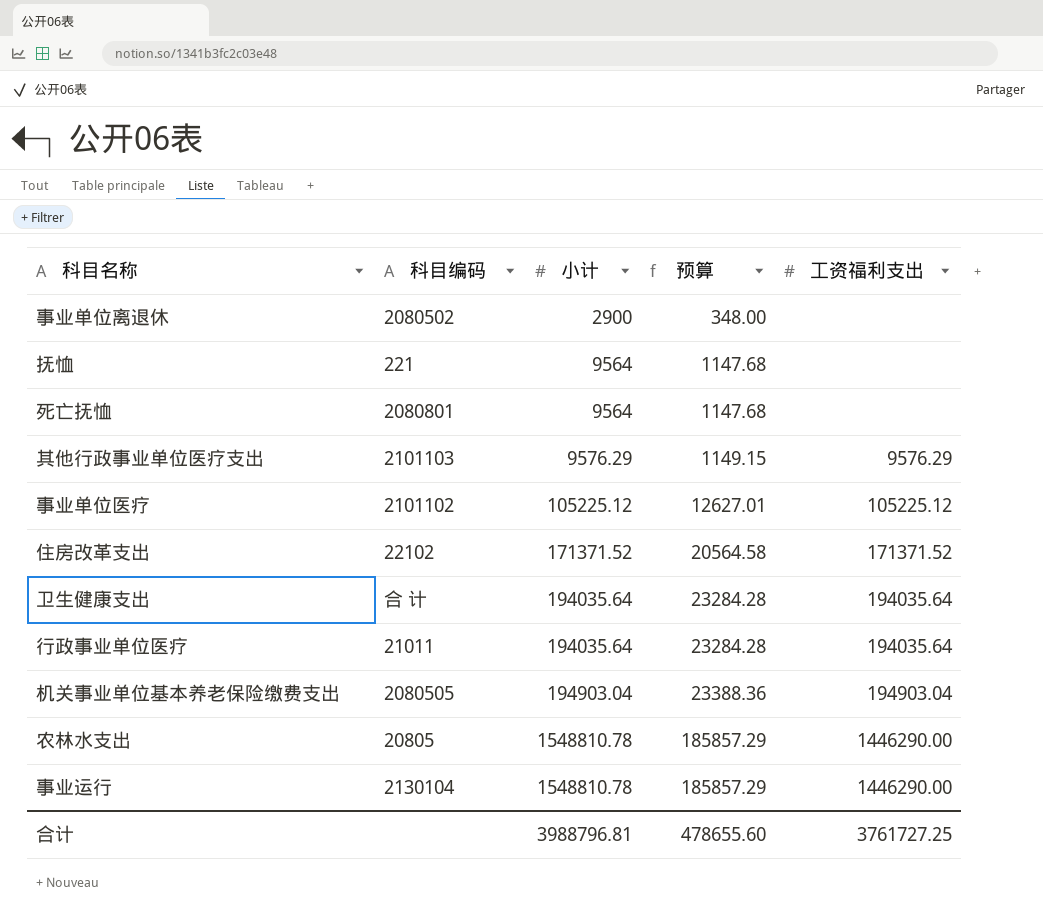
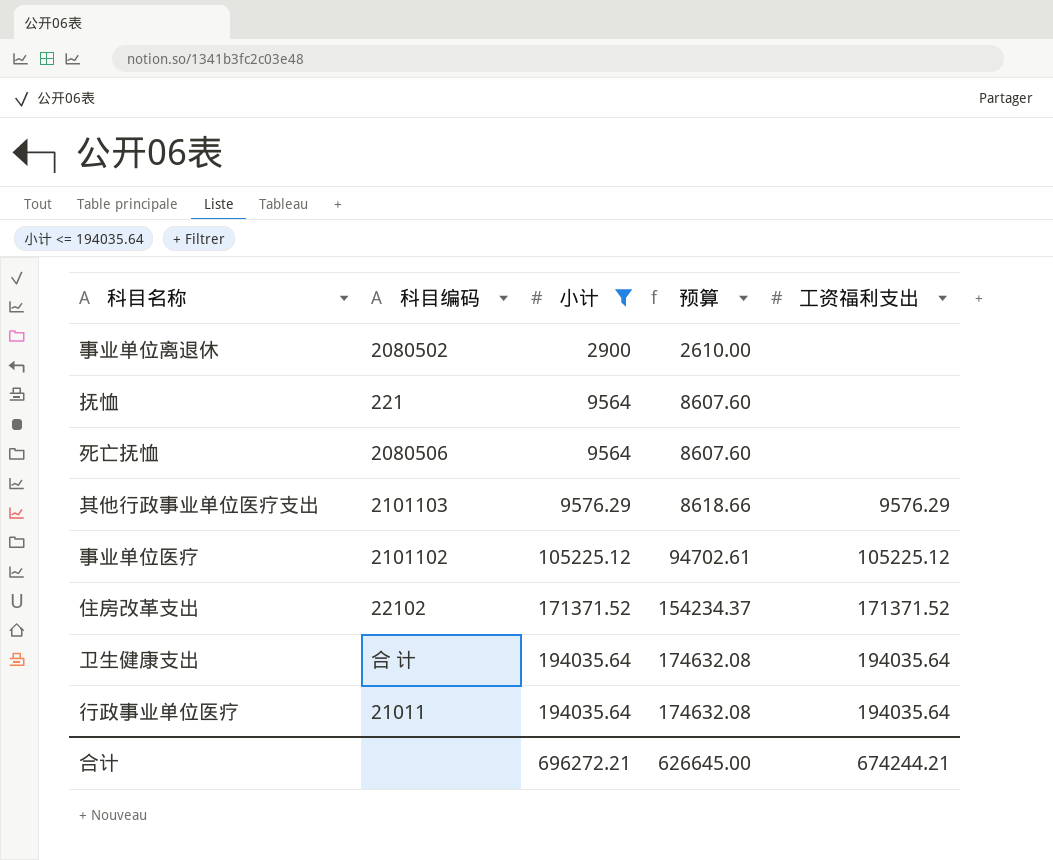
filter: none -> 小计 <= 194035.64
column 预算 | formula: [小计] * 0.12 -> [小计] * 0.9
死亡抚恤 | 科目编码: 2080801 -> 2080506
合计 | 小计: 3988796.81 -> 696272.21
合计 | 预算: 478655.60 -> 626645.00
合计 | 工资福利支出: 3761727.25 -> 674244.21

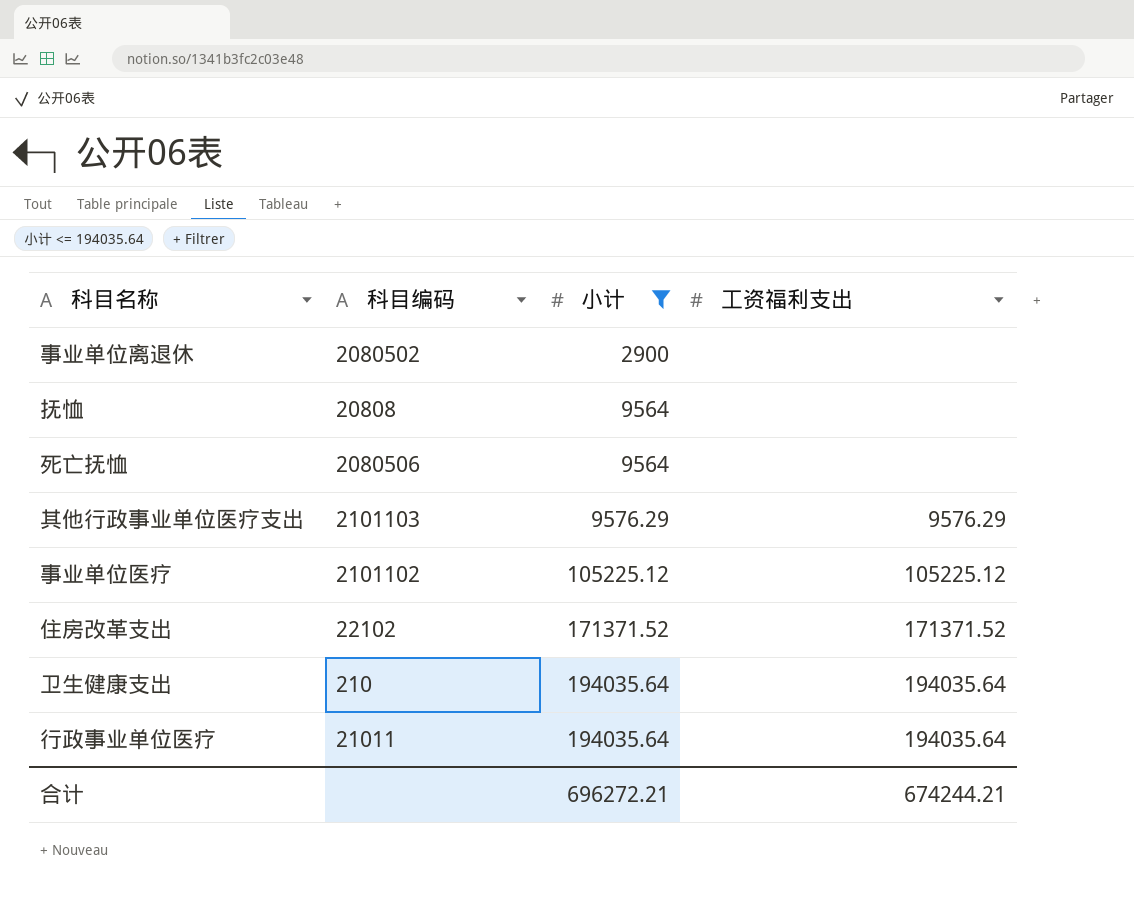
column 预算 | formula: [小计] * 0.9 -> none
抚恤 | 科目编码: 221 -> 20808
卫生健康支出 | 科目编码: 合 计 -> 210

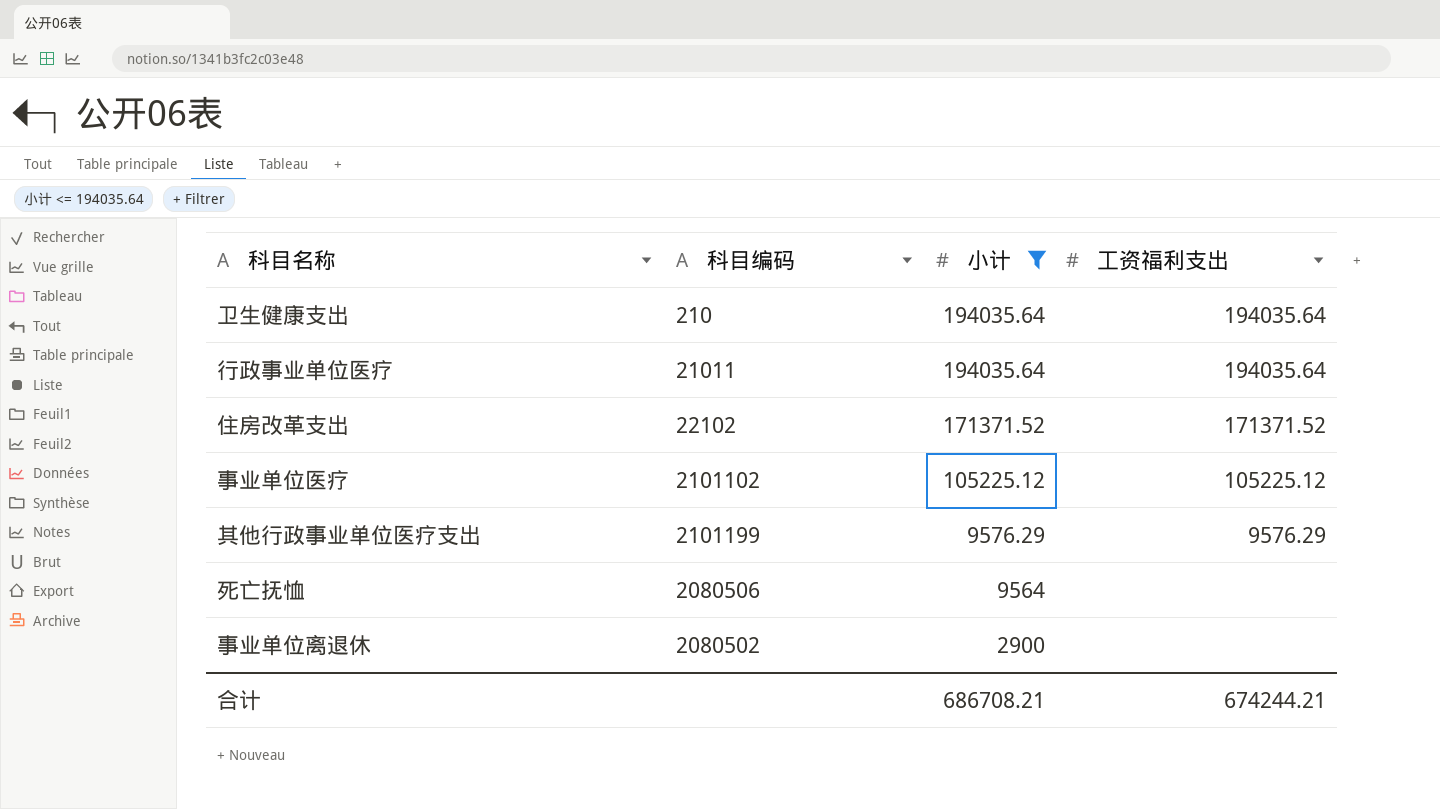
row order: 小计 ascending -> 小计 descending
row 抚恤: 20808 | 9564 | none -> none
其他行政事业单位医疗支出 | 科目编码: 2101103 -> 2101199
合计 | 小计: 696272.21 -> 686708.21

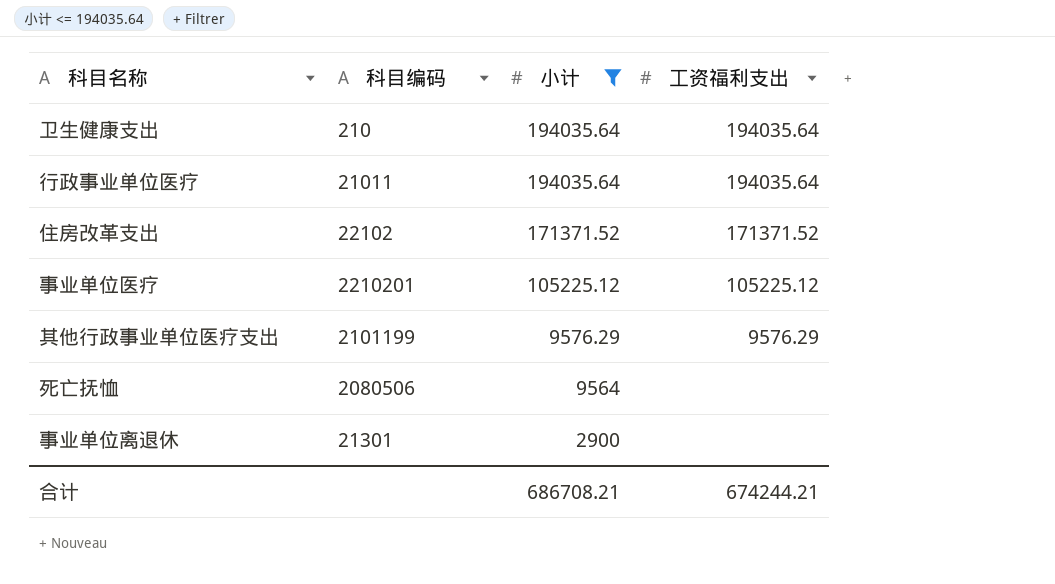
事业单位医疗 | 科目编码: 2101102 -> 2210201
事业单位离退休 | 科目编码: 2080502 -> 21301

